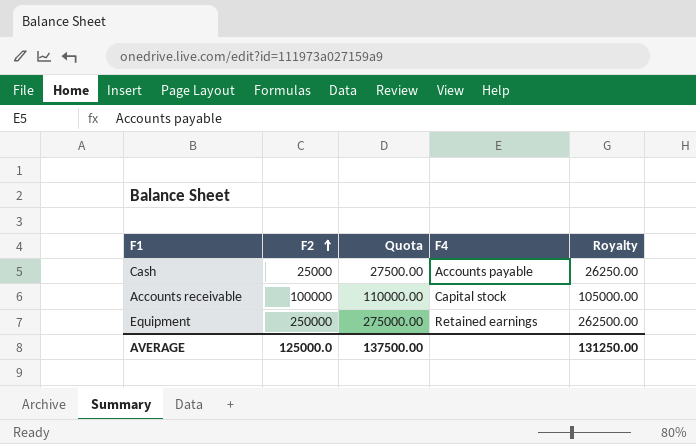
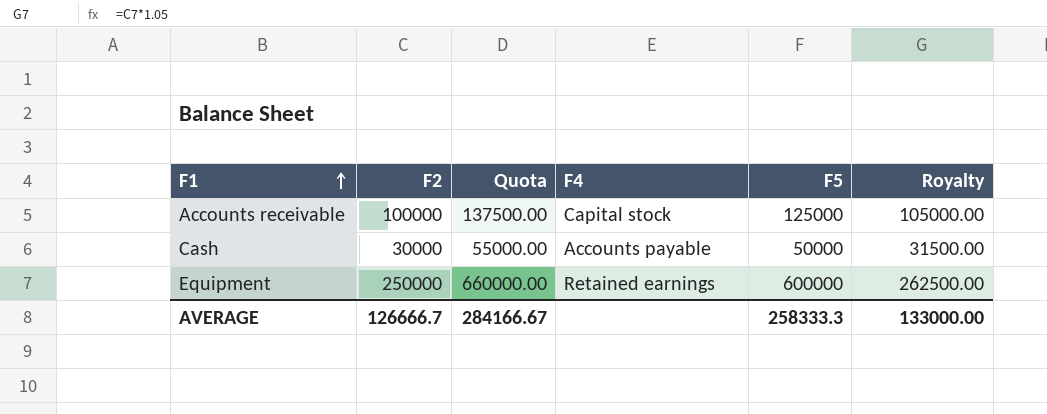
row order: F2 ascending -> F1 ascending
column Quota | formula: [F2] * 1.1 -> [F5] * 1.1
column F5 | position: none -> 5
Cash | F2: 25000 -> 30000
Cash | Royalty: 26250.00 -> 31500.00
AVERAGE | F2: 125000.0 -> 126666.7
AVERAGE | Quota: 137500.00 -> 284166.67
AVERAGE | Royalty: 131250.00 -> 133000.00

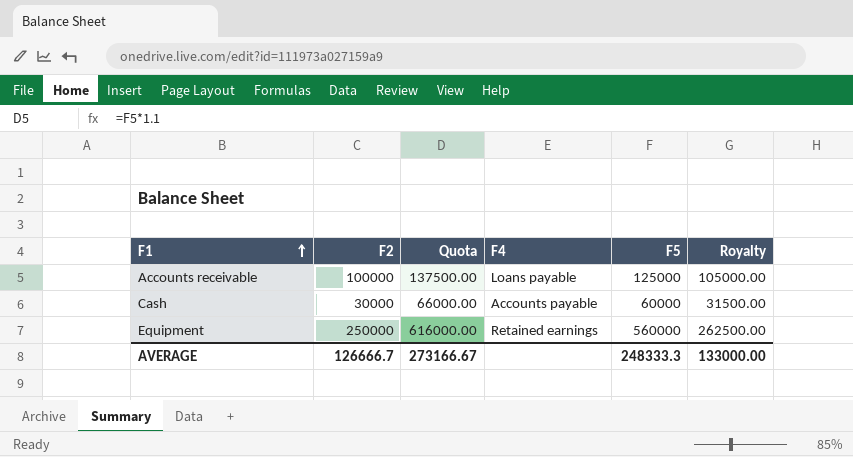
Accounts receivable | F4: Capital stock -> Loans payable
Cash | Quota: 55000.00 -> 66000.00
Cash | F5: 50000 -> 60000
Equipment | Quota: 660000.00 -> 616000.00
Equipment | F5: 600000 -> 560000
AVERAGE | Quota: 284166.67 -> 273166.67
AVERAGE | F5: 258333.3 -> 248333.3

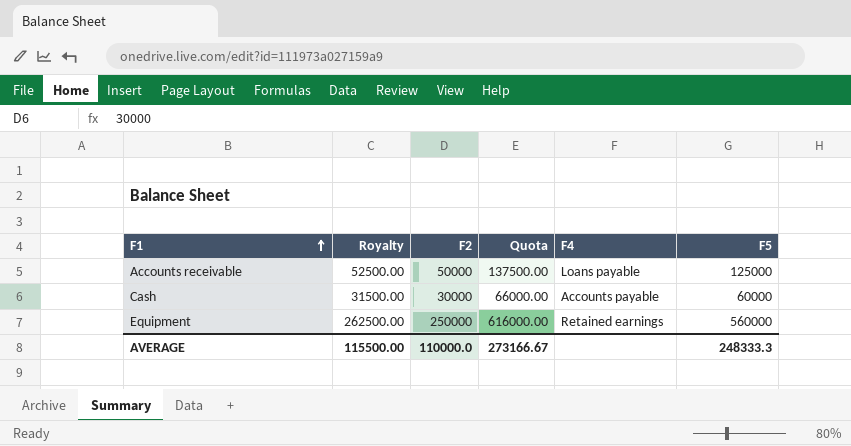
column Royalty | position: 6 -> 2
Accounts receivable | Royalty: 105000.00 -> 52500.00
Accounts receivable | F2: 100000 -> 50000
AVERAGE | Royalty: 133000.00 -> 115500.00
AVERAGE | F2: 126666.7 -> 110000.0

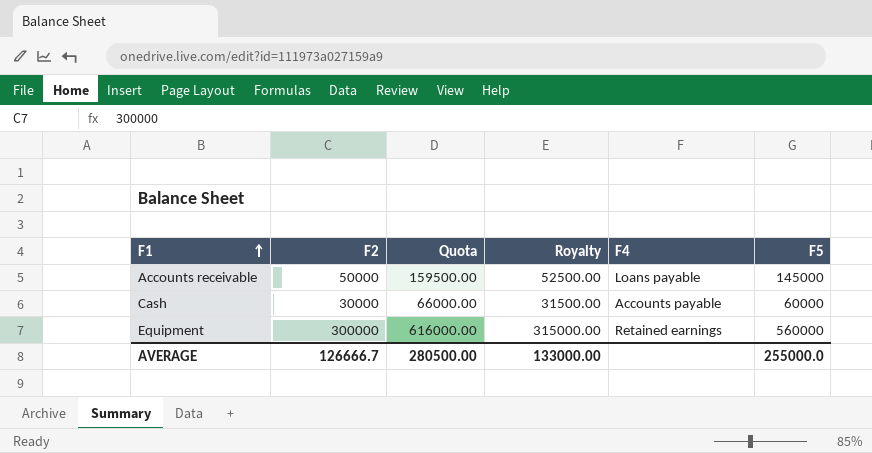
column Royalty | position: 2 -> 4
Accounts receivable | Quota: 137500.00 -> 159500.00
Accounts receivable | F5: 125000 -> 145000
Equipment | F2: 250000 -> 300000
Equipment | Royalty: 262500.00 -> 315000.00
AVERAGE | F2: 110000.0 -> 126666.7
AVERAGE | Quota: 273166.67 -> 280500.00
AVERAGE | Royalty: 115500.00 -> 133000.00
AVERAGE | F5: 248333.3 -> 255000.0

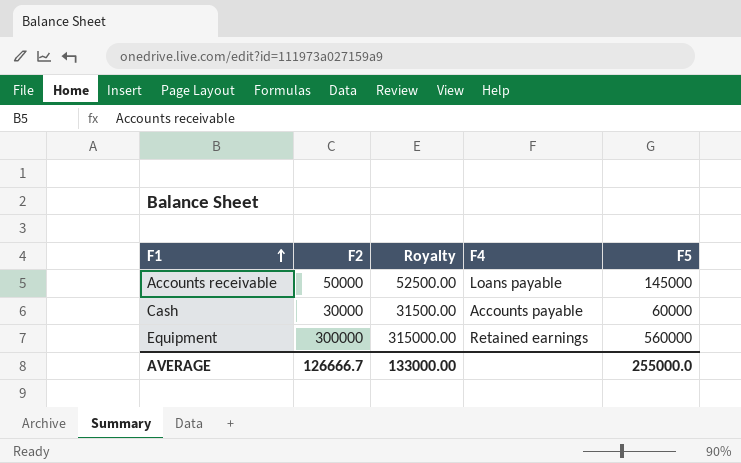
column Quota | formula: [F5] * 1.1 -> none

